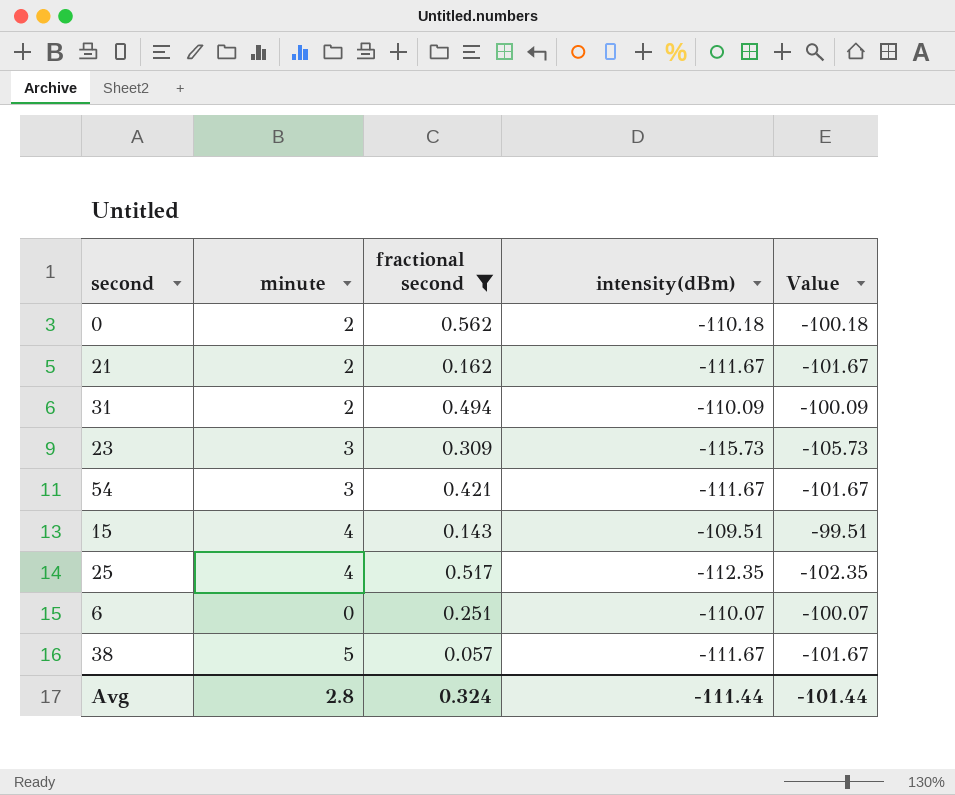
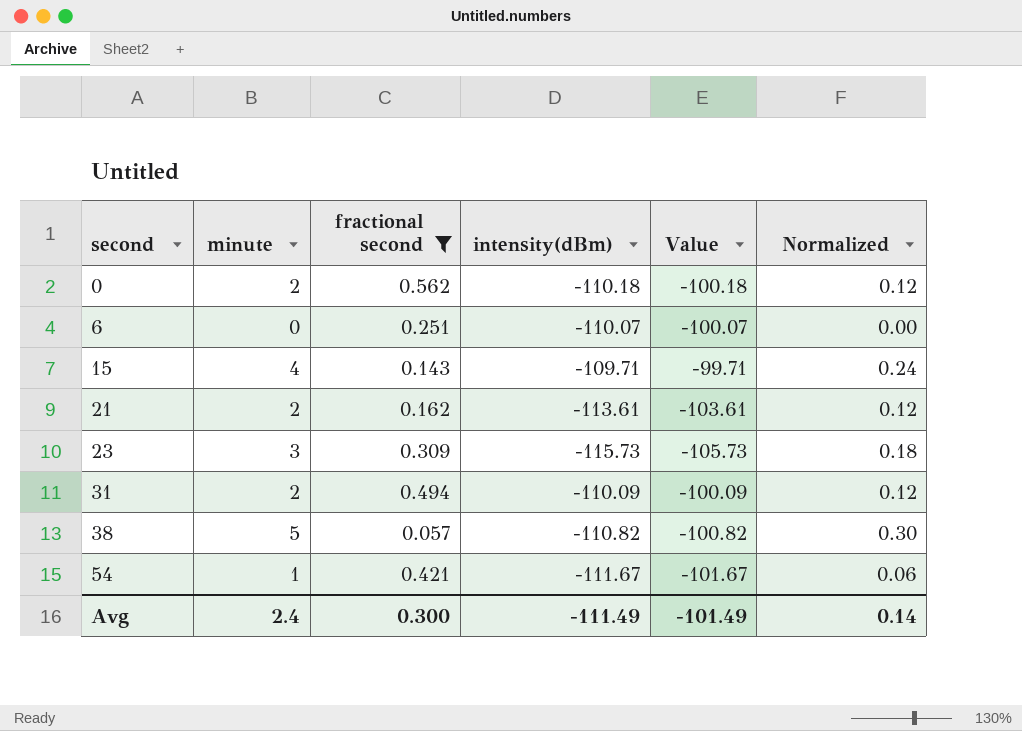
row order: none -> second ascending
column Normalized | formula: none -> [minute] * 0.06
row 25: 4 | 0.517 | -112.35 | -102.35 -> none
15 | intensity(dBm): -109.51 -> -109.71
15 | Value: -99.51 -> -99.71
21 | intensity(dBm): -111.67 -> -113.61
21 | Value: -101.67 -> -103.61
38 | intensity(dBm): -111.67 -> -110.82
38 | Value: -101.67 -> -100.82
54 | minute: 3 -> 1
Avg | minute: 2.8 -> 2.4
Avg | fractional second: 0.324 -> 0.300
Avg | intensity(dBm): -111.44 -> -111.49
Avg | Value: -101.44 -> -101.49

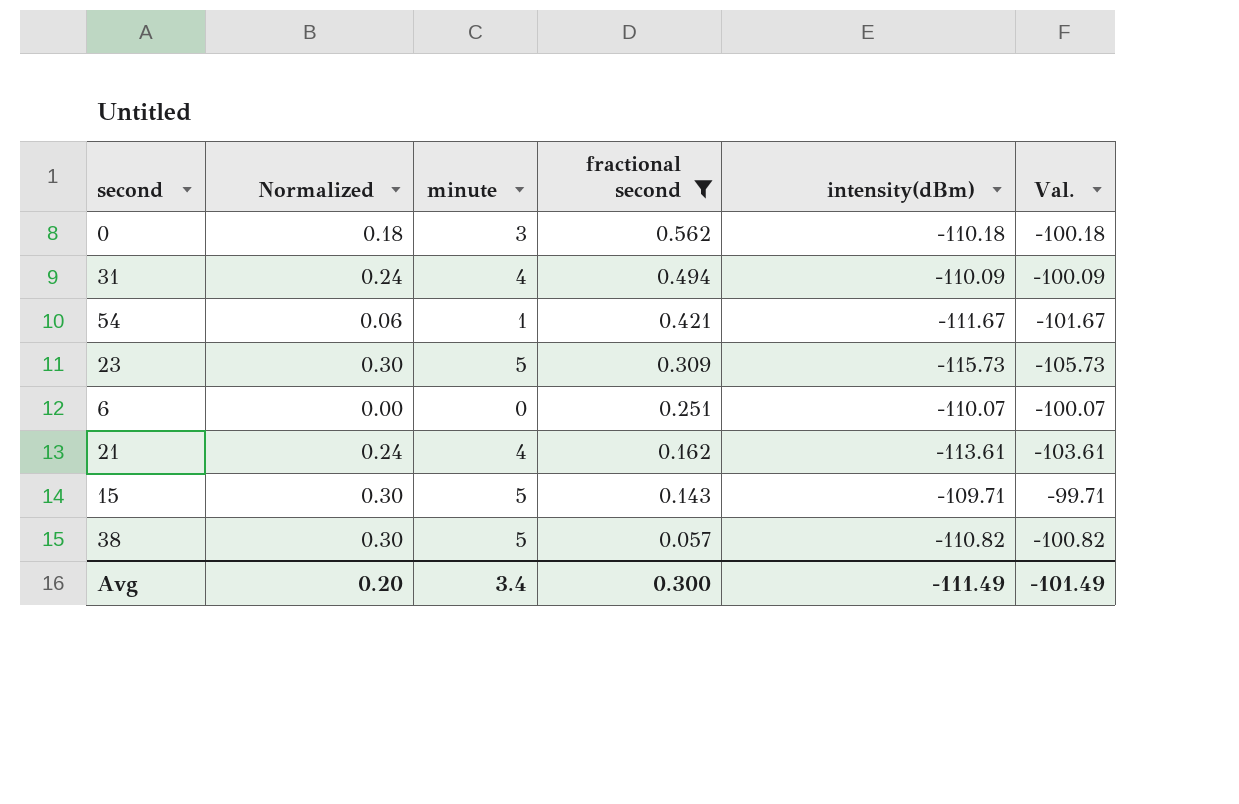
row order: second ascending -> fractional second descending
column Normalized | position: 6 -> 2
column name: Value -> Val.
0 | Normalized: 0.12 -> 0.18
0 | minute: 2 -> 3
31 | Normalized: 0.12 -> 0.24
31 | minute: 2 -> 4
23 | Normalized: 0.18 -> 0.30
23 | minute: 3 -> 5
21 | Normalized: 0.12 -> 0.24
21 | minute: 2 -> 4
15 | Normalized: 0.24 -> 0.30
15 | minute: 4 -> 5
Avg | Normalized: 0.14 -> 0.20
Avg | minute: 2.4 -> 3.4

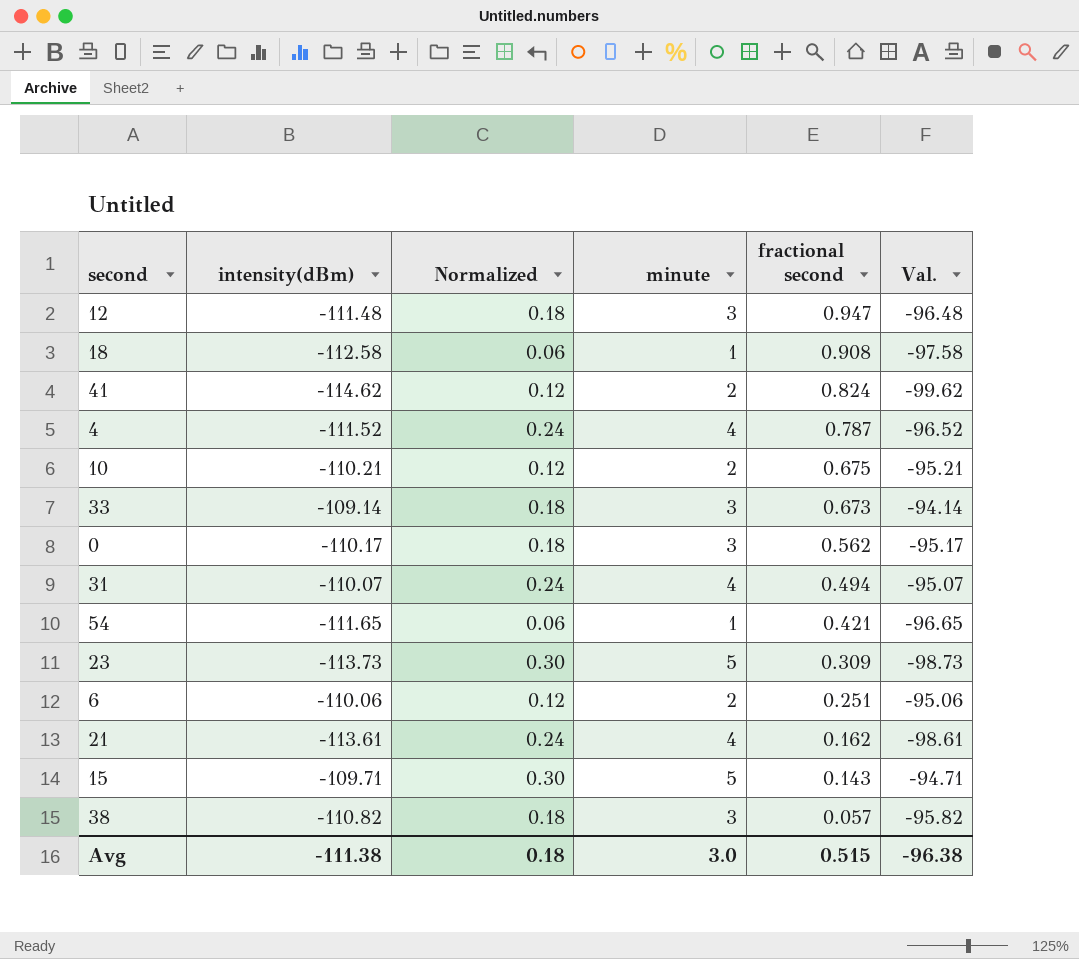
filter: fractional second <= 0.562 -> none
column intensity(dBm) | position: 5 -> 2
column Val. | formula: [intensity(dBm)] + 10 -> [intensity(dBm)] + 15
0 | intensity(dBm): -110.18 -> -110.17
31 | intensity(dBm): -110.09 -> -110.07
54 | intensity(dBm): -111.67 -> -111.65
23 | intensity(dBm): -115.73 -> -113.73
6 | intensity(dBm): -110.07 -> -110.06
6 | Normalized: 0.00 -> 0.12
6 | minute: 0 -> 2
38 | Normalized: 0.30 -> 0.18
38 | minute: 5 -> 3
Avg | intensity(dBm): -111.49 -> -111.38
Avg | Normalized: 0.20 -> 0.18
Avg | minute: 3.4 -> 3.0
Avg | fractional second: 0.300 -> 0.515
Avg | Val.: -101.49 -> -96.38

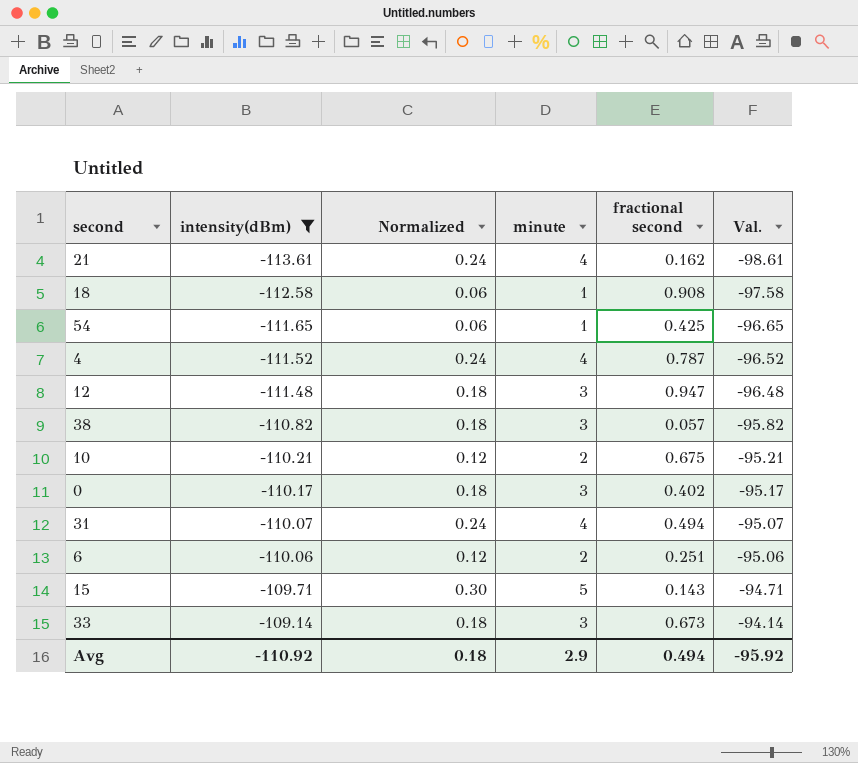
filter: none -> intensity(dBm) >= -113.61
row order: fractional second descending -> intensity(dBm) ascending
54 | fractional second: 0.421 -> 0.425
0 | fractional second: 0.562 -> 0.402
Avg | intensity(dBm): -111.38 -> -110.92
Avg | minute: 3.0 -> 2.9
Avg | fractional second: 0.515 -> 0.494
Avg | Val.: -96.38 -> -95.92

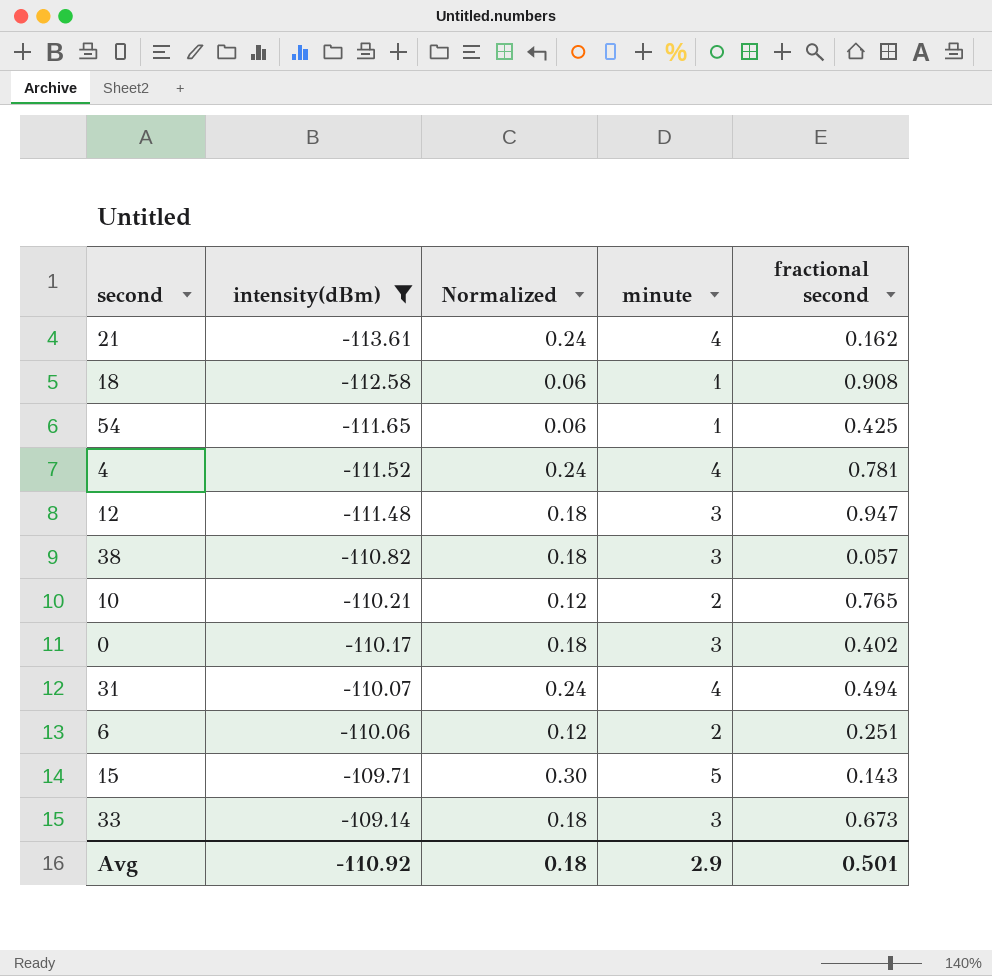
column Val. | formula: [intensity(dBm)] + 15 -> none
4 | fractional second: 0.787 -> 0.781
10 | fractional second: 0.675 -> 0.765
Avg | fractional second: 0.494 -> 0.501

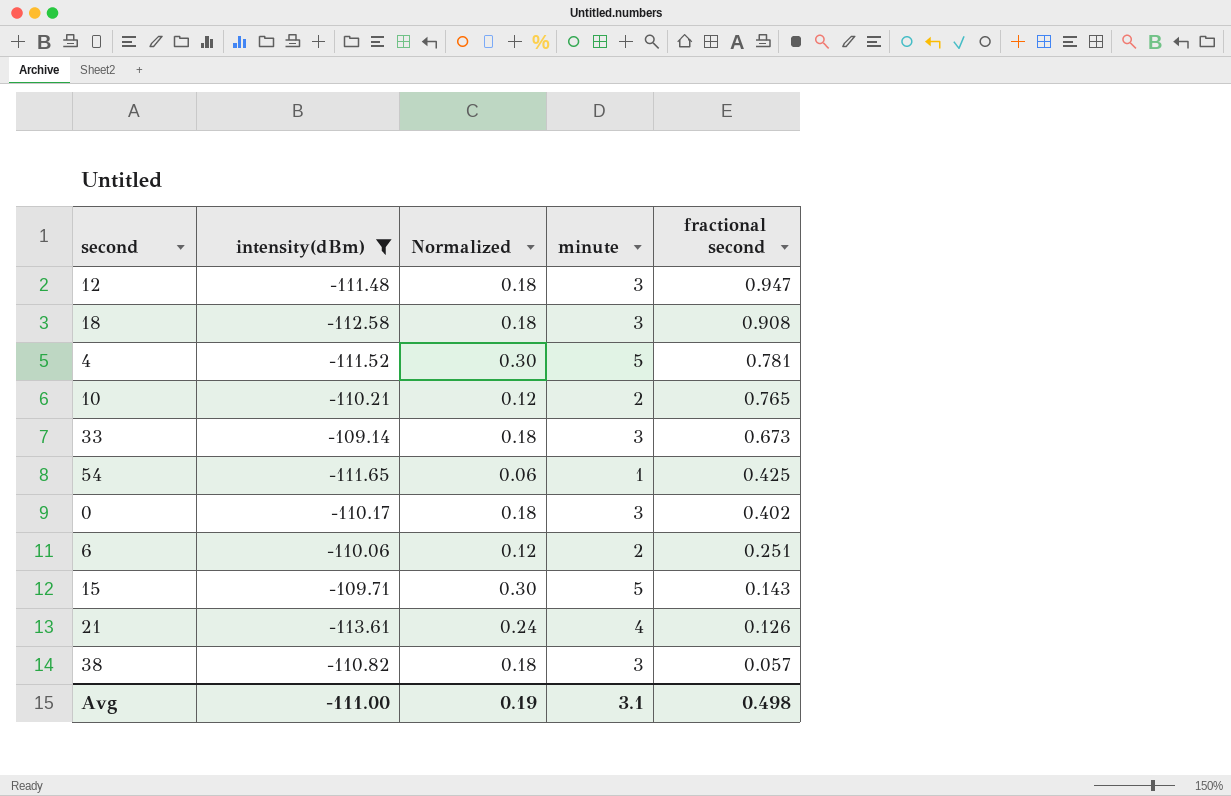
row order: intensity(dBm) ascending -> fractional second descending
row 31: -110.07 | 0.24 | 4 | 0.494 -> none
18 | Normalized: 0.06 -> 0.18
18 | minute: 1 -> 3
4 | Normalized: 0.24 -> 0.30
4 | minute: 4 -> 5
21 | fractional second: 0.162 -> 0.126
Avg | intensity(dBm): -110.92 -> -111.00
Avg | Normalized: 0.18 -> 0.19
Avg | minute: 2.9 -> 3.1
Avg | fractional second: 0.501 -> 0.498

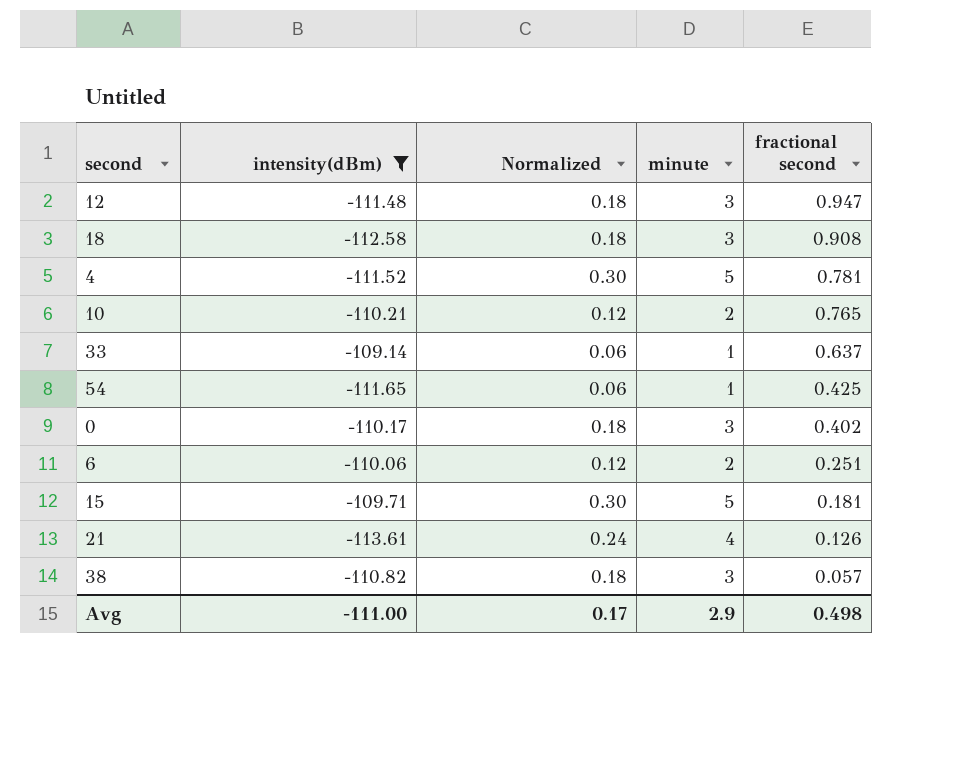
33 | Normalized: 0.18 -> 0.06
33 | minute: 3 -> 1
33 | fractional second: 0.673 -> 0.637
15 | fractional second: 0.143 -> 0.181
Avg | Normalized: 0.19 -> 0.17
Avg | minute: 3.1 -> 2.9

